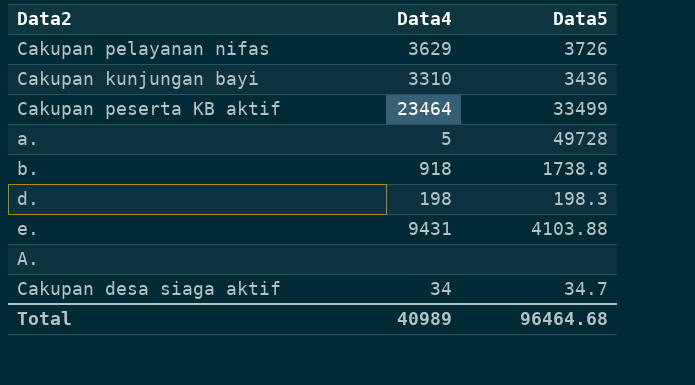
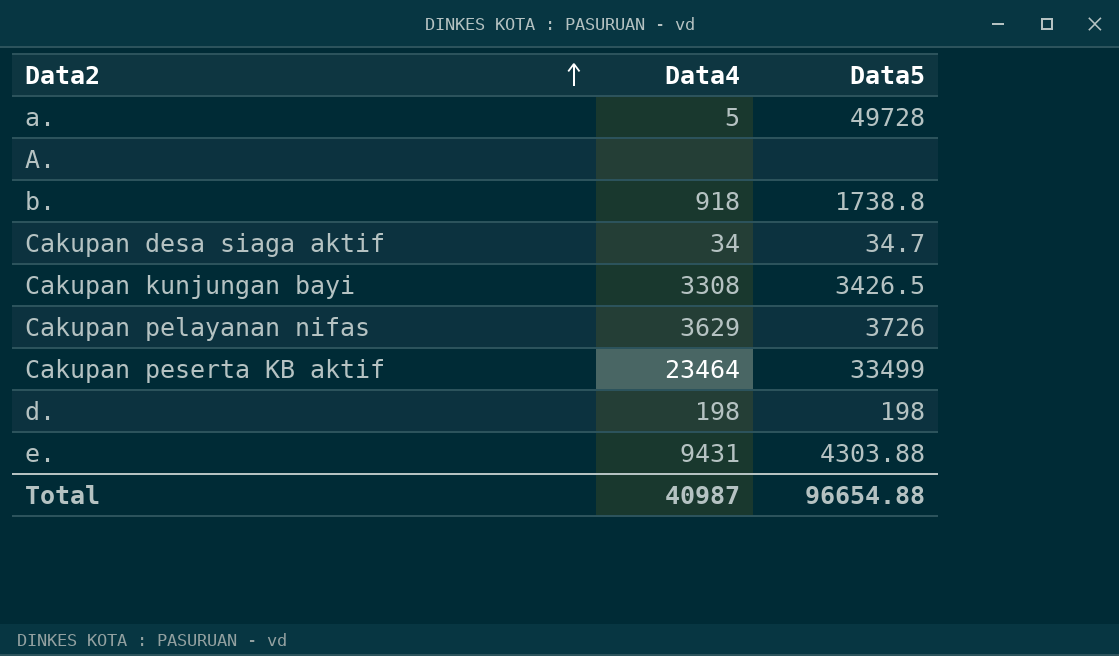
row order: none -> Data2 ascending
Cakupan kunjungan bayi | Data4: 3310 -> 3308
Cakupan kunjungan bayi | Data5: 3436 -> 3426.5
d. | Data5: 198.3 -> 198
e. | Data5: 4103.88 -> 4303.88
Total | Data4: 40989 -> 40987
Total | Data5: 96464.68 -> 96654.88

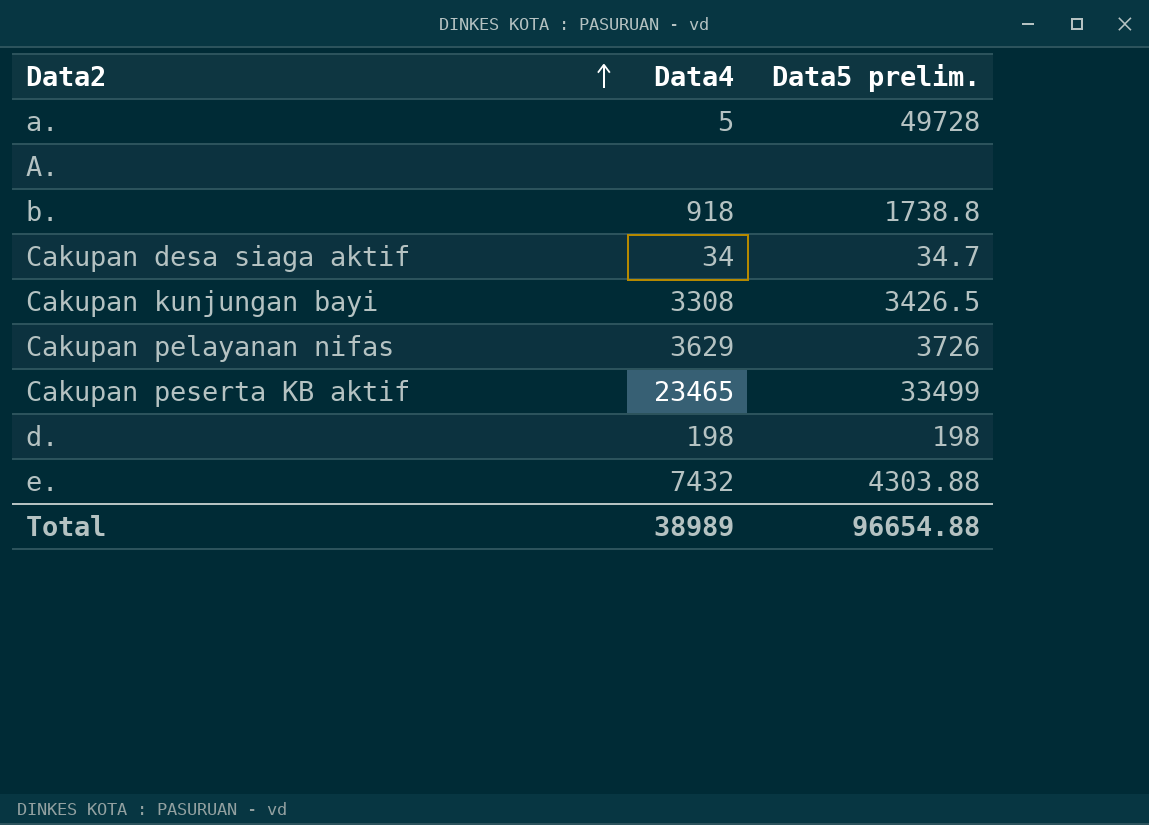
column name: Data5 -> Data5 prelim.
Cakupan peserta KB aktif | Data4: 23464 -> 23465
e. | Data4: 9431 -> 7432
Total | Data4: 40987 -> 38989

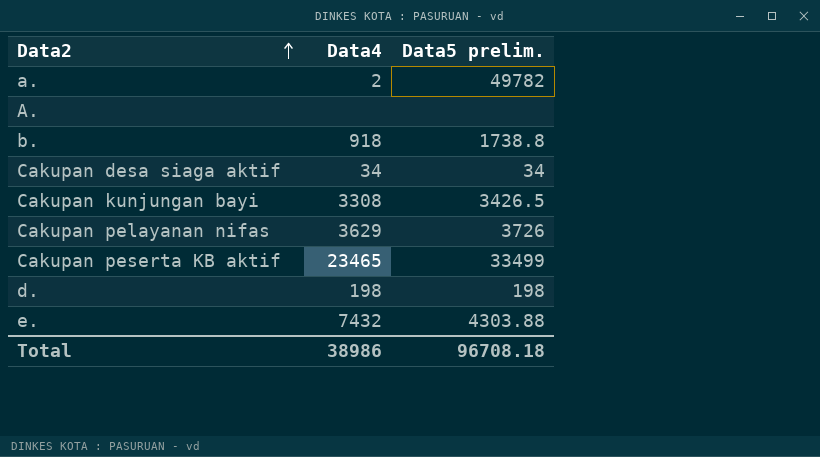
a. | Data4: 5 -> 2
a. | Data5 prelim.: 49728 -> 49782
Cakupan desa siaga aktif | Data5 prelim.: 34.7 -> 34
Total | Data4: 38989 -> 38986
Total | Data5 prelim.: 96654.88 -> 96708.18

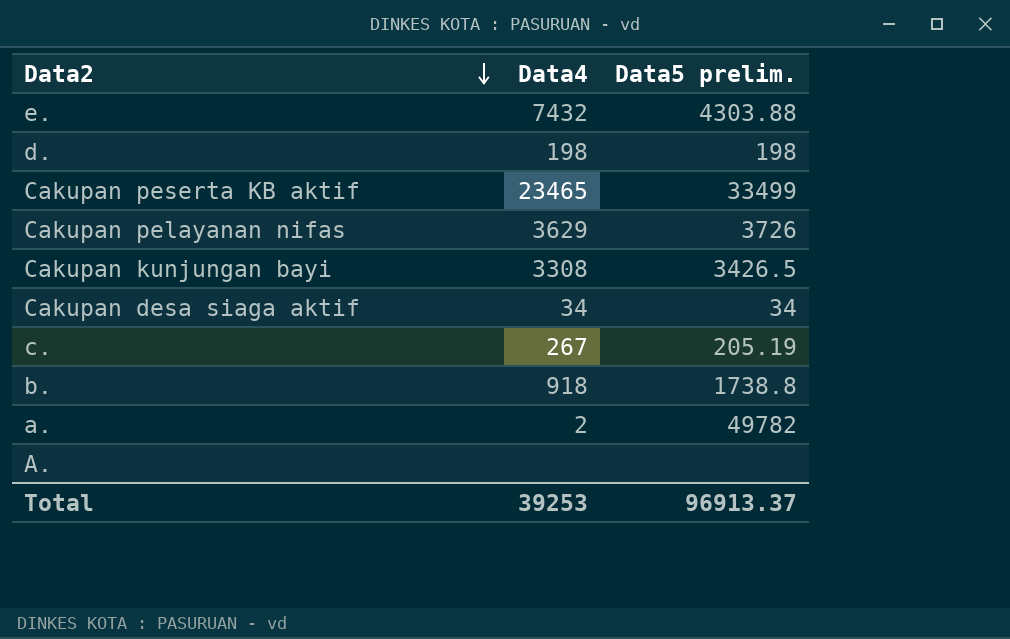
row order: Data2 ascending -> Data2 descending
row c.: none -> 267 | 205.19
Total | Data4: 38986 -> 39253
Total | Data5 prelim.: 96708.18 -> 96913.37

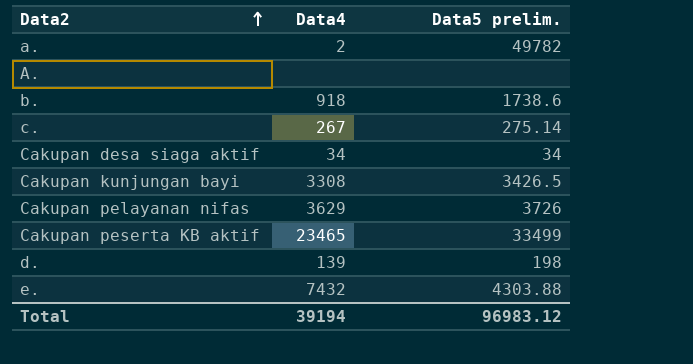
row order: Data2 descending -> Data2 ascending
b. | Data5 prelim.: 1738.8 -> 1738.6
c. | Data5 prelim.: 205.19 -> 275.14
d. | Data4: 198 -> 139
Total | Data4: 39253 -> 39194
Total | Data5 prelim.: 96913.37 -> 96983.12

